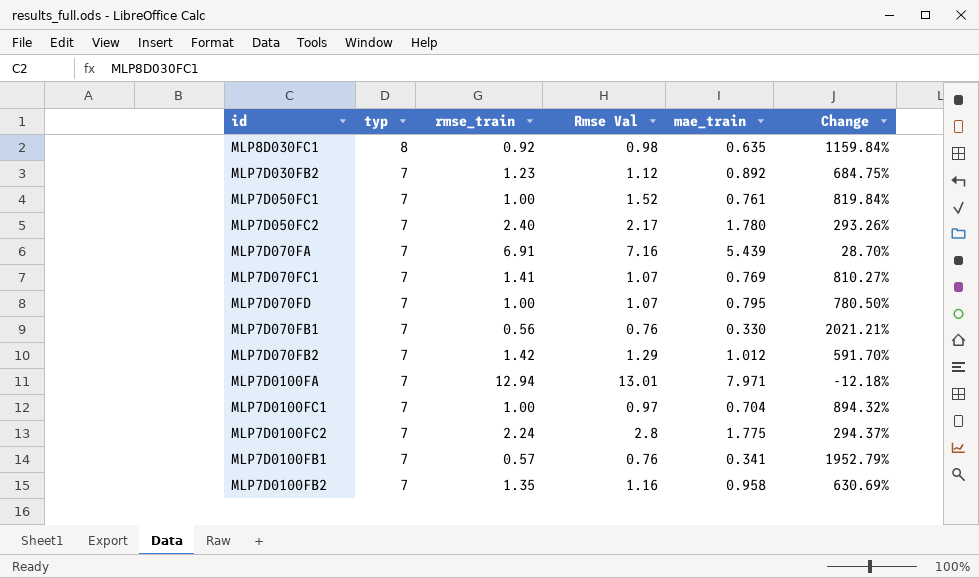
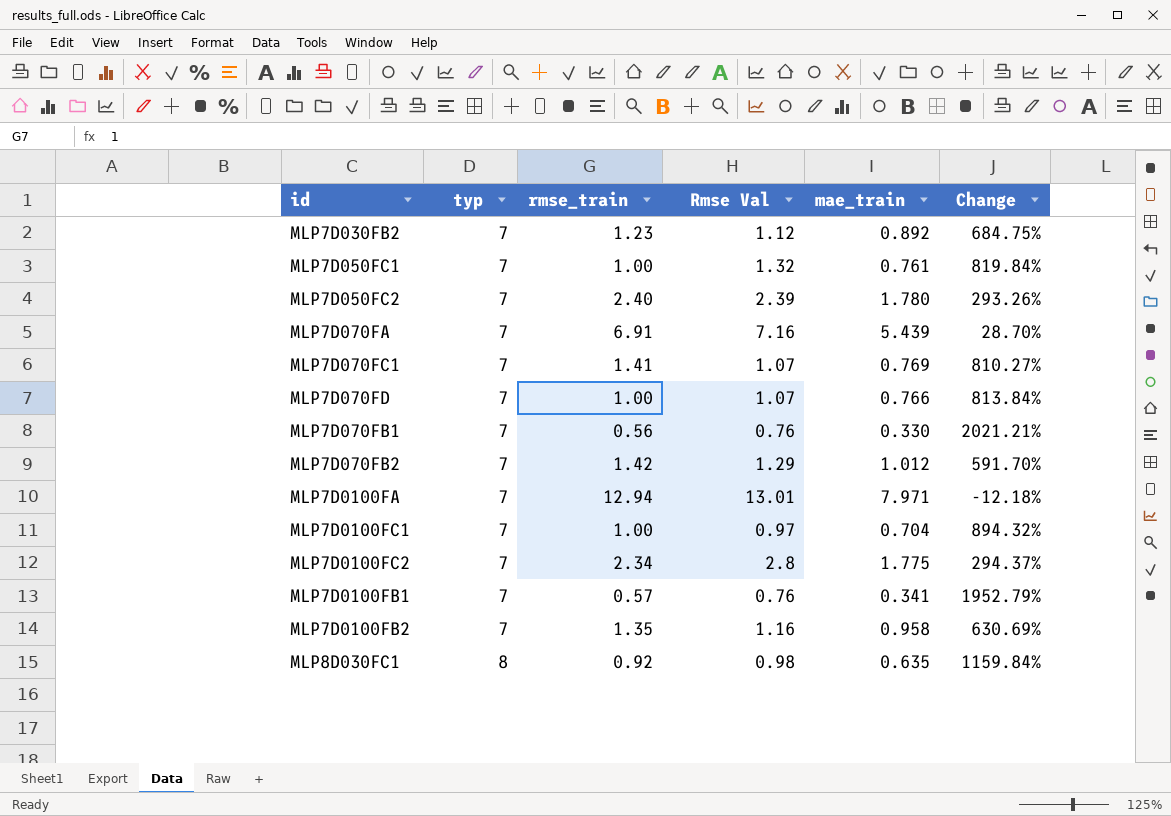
row order: typ descending -> typ ascending
MLP7D050FC1 | Rmse Val: 1.52 -> 1.32
MLP7D050FC2 | Rmse Val: 2.17 -> 2.39
MLP7D070FD | mae_train: 0.795 -> 0.766
MLP7D070FD | Change: 780.50% -> 813.84%
MLP7D0100FC2 | rmse_train: 2.24 -> 2.34

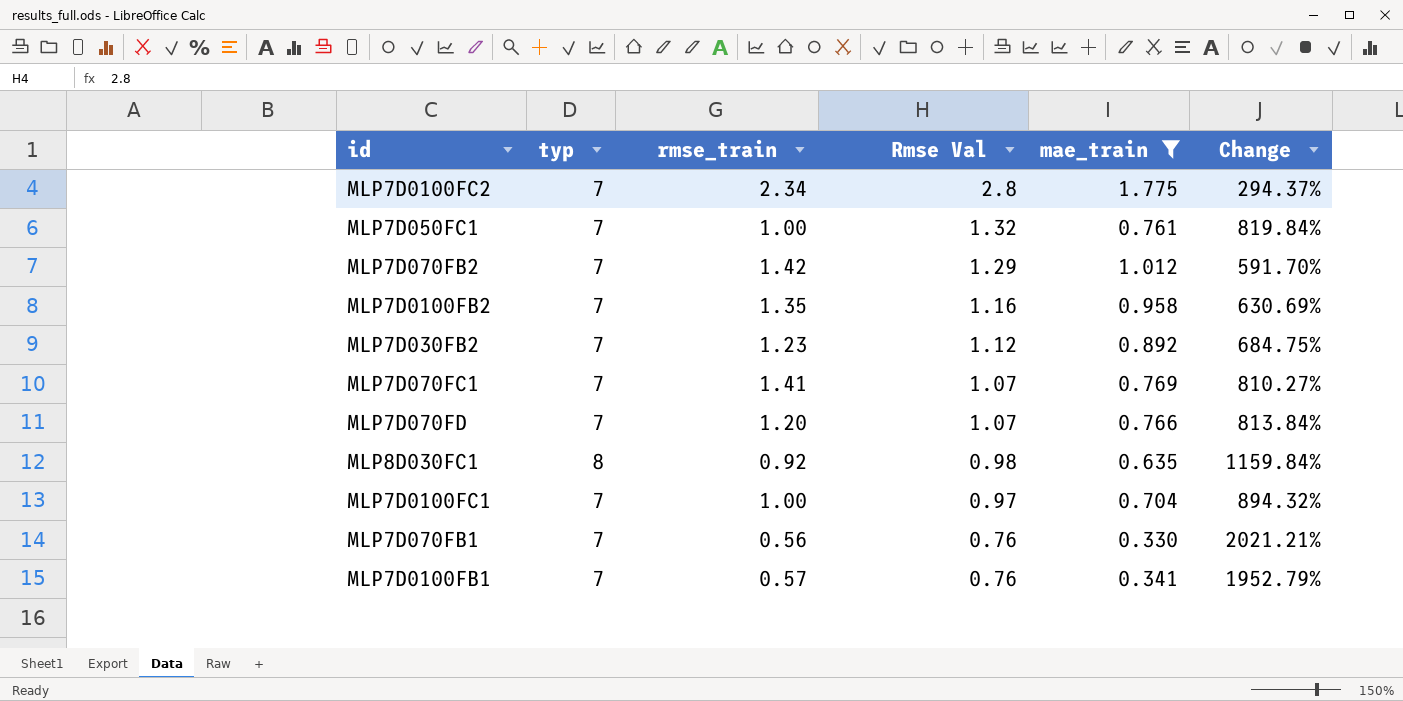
filter: none -> mae_train <= 1.775
row order: typ ascending -> Rmse Val descending
MLP7D070FD | rmse_train: 1.00 -> 1.20

